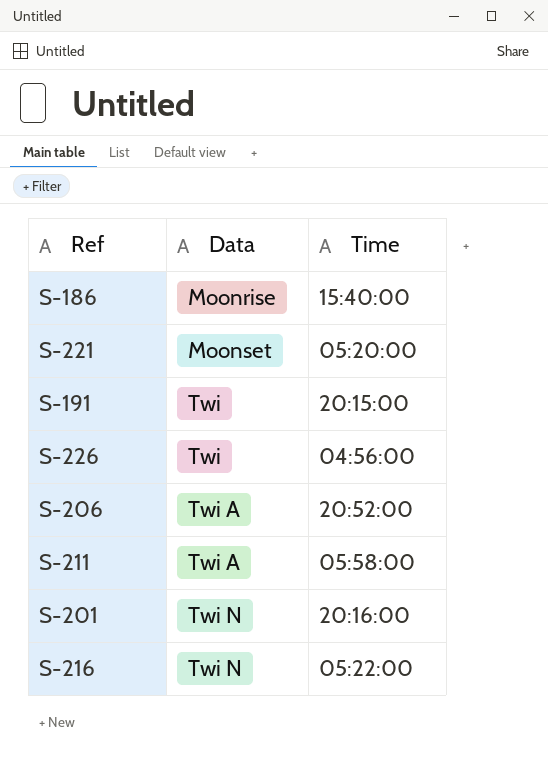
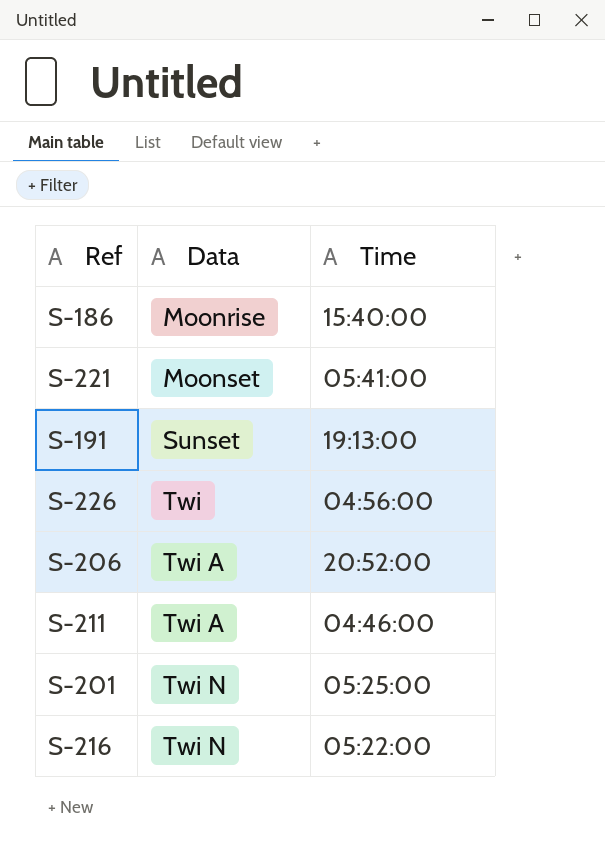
S-221 | Time: 05:20:00 -> 05:41:00
S-191 | Data: Twi -> Sunset
S-191 | Time: 20:15:00 -> 19:13:00
S-211 | Time: 05:58:00 -> 04:46:00
S-201 | Time: 20:16:00 -> 05:25:00

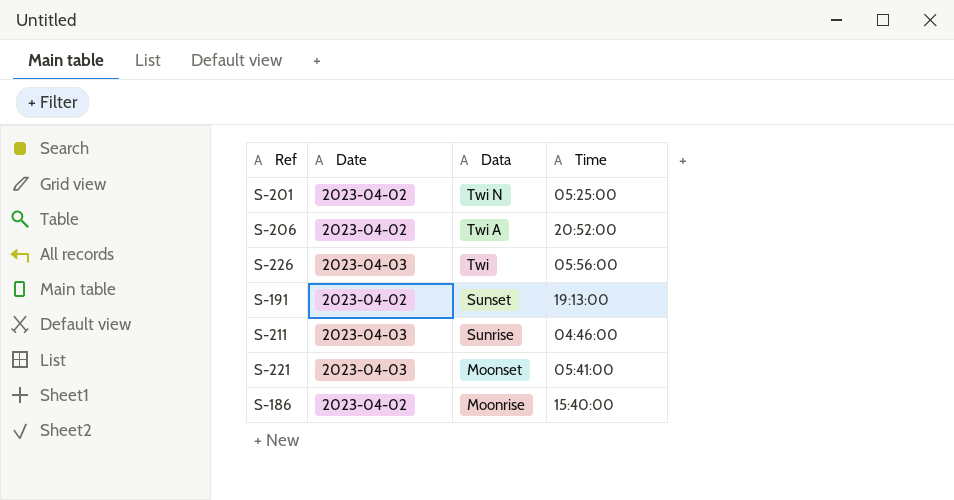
row order: Data ascending -> Data descending
column Date | position: none -> 2
row S-216: Twi N | 05:22:00 -> none
S-226 | Time: 04:56:00 -> 05:56:00
S-211 | Data: Twi A -> Sunrise

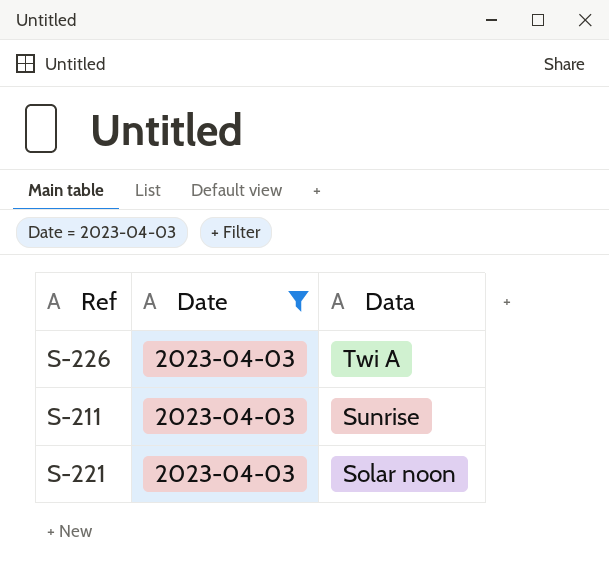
filter: none -> Date = 2023-04-03
column Time | position: 4 -> none
S-226 | Data: Twi -> Twi A
S-221 | Data: Moonset -> Solar noon

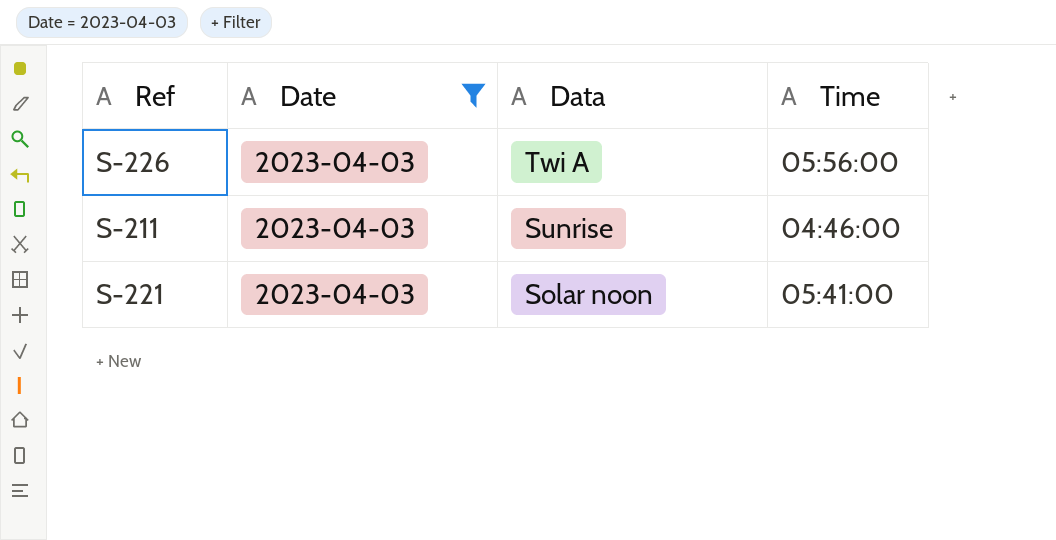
column Time | position: none -> 4

